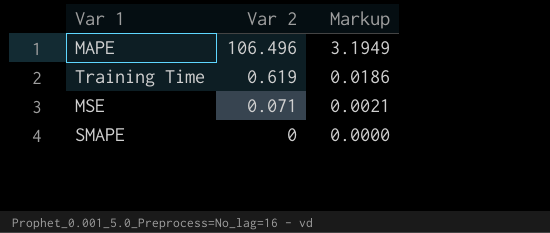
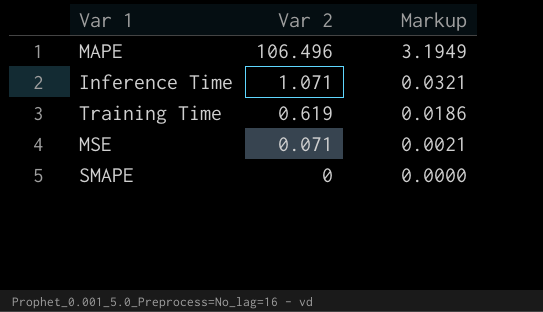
row Inference Time: none -> 1.071 | 0.0321

